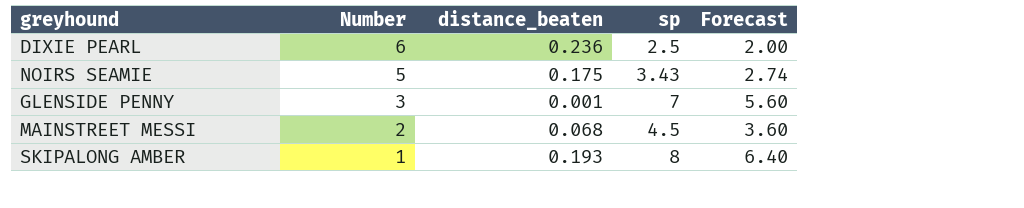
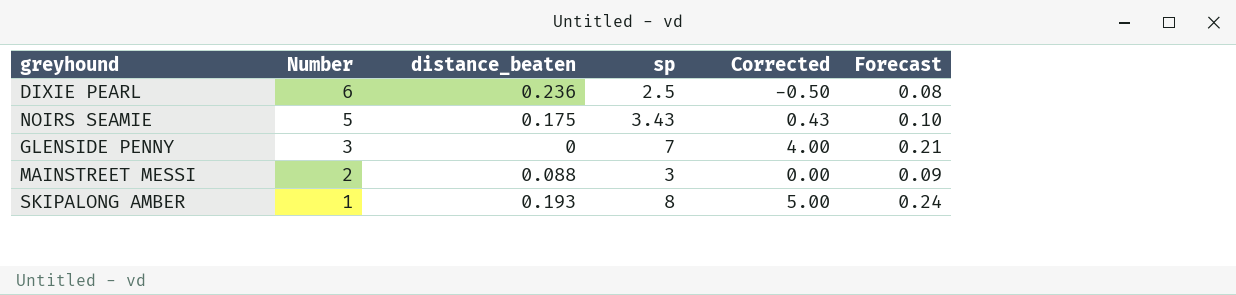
column Corrected | formula: none -> [sp] - 3
column Forecast | formula: [sp] * 0.8 -> [sp] * 0.03
GLENSIDE PENNY | distance_beaten: 0.001 -> 0
MAINSTREET MESSI | distance_beaten: 0.068 -> 0.088
MAINSTREET MESSI | sp: 4.5 -> 3

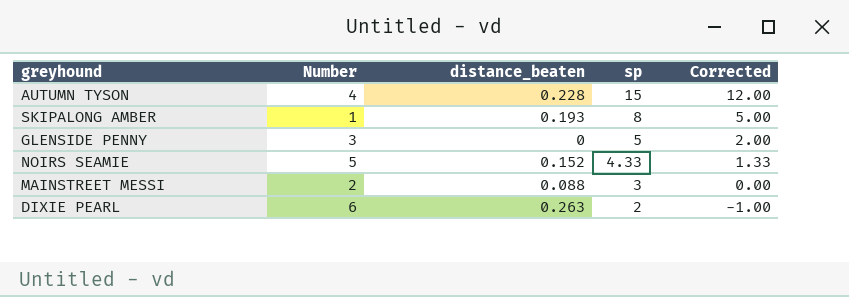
row order: Number descending -> sp descending
column Forecast | formula: [sp] * 0.03 -> none
row AUTUMN TYSON: none -> 4 | 0.228 | 15 | 12.00
GLENSIDE PENNY | sp: 7 -> 5
GLENSIDE PENNY | Corrected: 4.00 -> 2.00
NOIRS SEAMIE | distance_beaten: 0.175 -> 0.152
NOIRS SEAMIE | sp: 3.43 -> 4.33
NOIRS SEAMIE | Corrected: 0.43 -> 1.33
DIXIE PEARL | distance_beaten: 0.236 -> 0.263
DIXIE PEARL | sp: 2.5 -> 2
DIXIE PEARL | Corrected: -0.50 -> -1.00

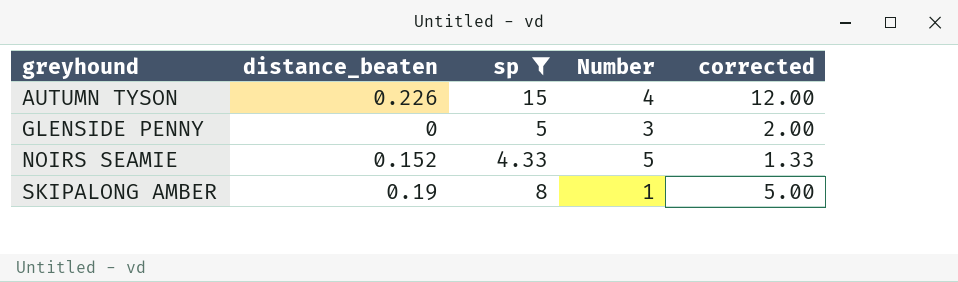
filter: none -> sp >= 4.33
row order: sp descending -> greyhound ascending
column Number | position: 2 -> 4
column name: Corrected -> corrected
AUTUMN TYSON | distance_beaten: 0.228 -> 0.226
SKIPALONG AMBER | distance_beaten: 0.193 -> 0.19

